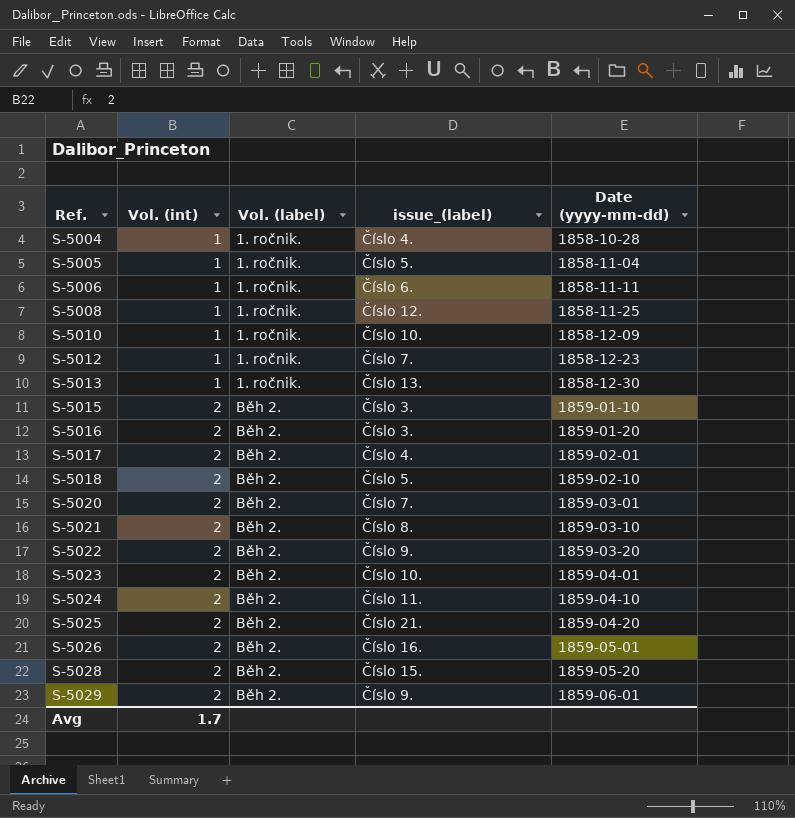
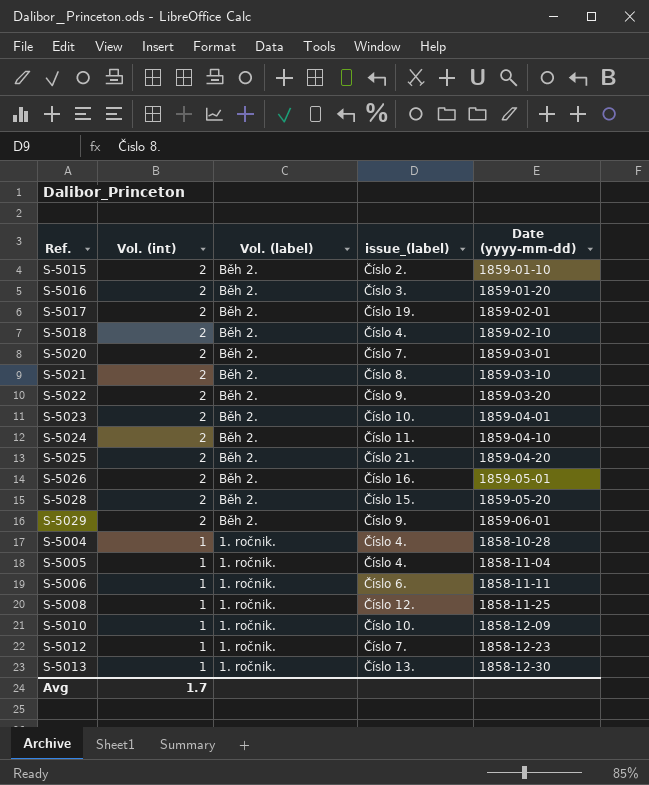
row order: Ref. ascending -> Vol. (int) descending
S-5015 | issue_(label): Číslo 3. -> Číslo 2.
S-5017 | issue_(label): Číslo 4. -> Číslo 19.
S-5018 | issue_(label): Číslo 5. -> Číslo 4.
S-5005 | issue_(label): Číslo 5. -> Číslo 4.

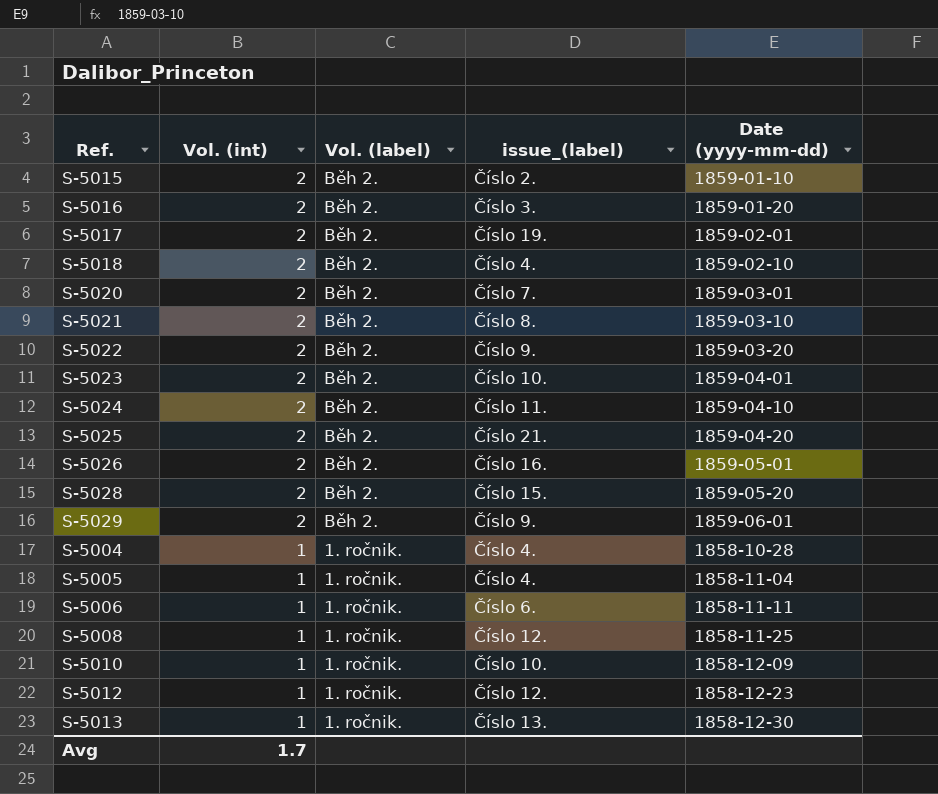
S-5012 | issue_(label): Číslo 7. -> Číslo 12.

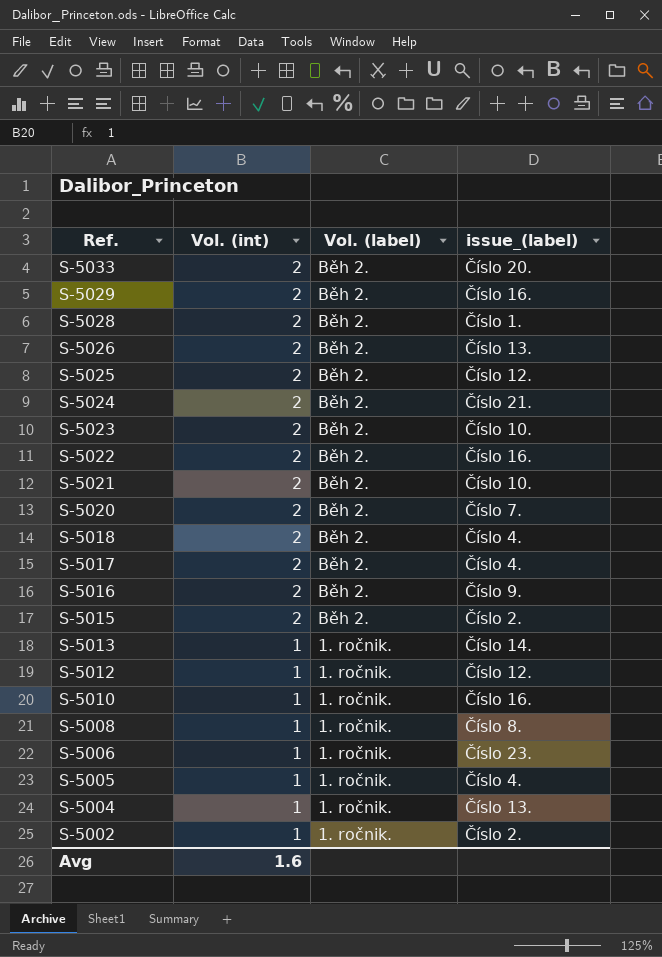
row order: Vol. (int) descending -> Ref. descending
column Date (yyyy-mm-dd) | position: 5 -> none
row S-5033: none -> 2 | Běh 2. | Číslo 20.
S-5029 | issue_(label): Číslo 9. -> Číslo 16.
S-5028 | issue_(label): Číslo 15. -> Číslo 1.
S-5026 | issue_(label): Číslo 16. -> Číslo 13.
S-5025 | issue_(label): Číslo 21. -> Číslo 12.
S-5024 | issue_(label): Číslo 11. -> Číslo 21.
S-5022 | issue_(label): Číslo 9. -> Číslo 16.
S-5021 | issue_(label): Číslo 8. -> Číslo 10.
S-5017 | issue_(label): Číslo 19. -> Číslo 4.
S-5016 | issue_(label): Číslo 3. -> Číslo 9.
S-5013 | issue_(label): Číslo 13. -> Číslo 14.
S-5010 | issue_(label): Číslo 10. -> Číslo 16.
S-5008 | issue_(label): Číslo 12. -> Číslo 8.
S-5006 | issue_(label): Číslo 6. -> Číslo 23.
S-5004 | issue_(label): Číslo 4. -> Číslo 13.
row S-5002: none -> 1 | 1. ročnik. | Číslo 2.
Avg | Vol. (int): 1.7 -> 1.6

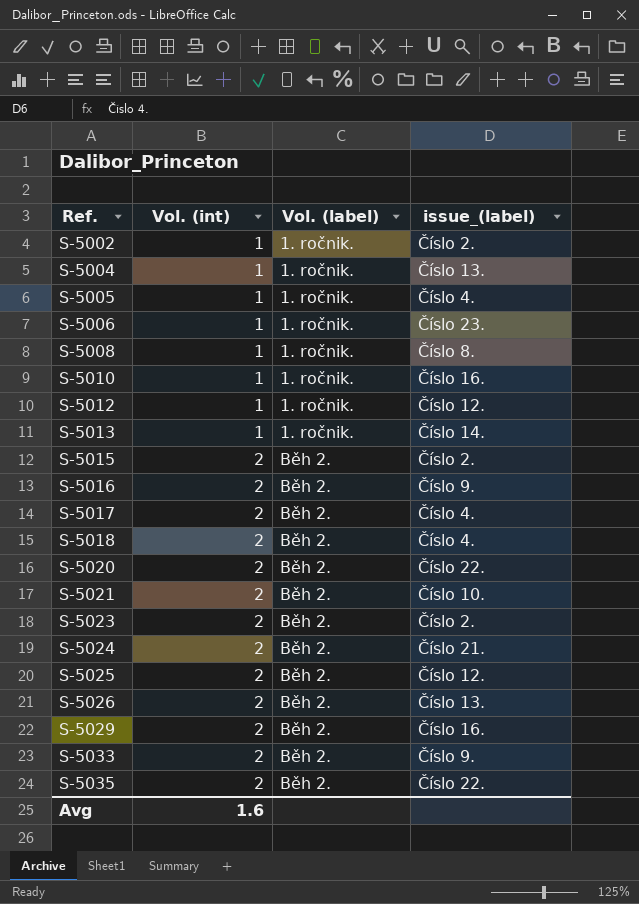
row order: Ref. descending -> Ref. ascending
row S-5028: 2 | Běh 2. | Číslo 1. -> none
row S-5022: 2 | Běh 2. | Číslo 16. -> none
S-5020 | issue_(label): Číslo 7. -> Číslo 22.
S-5023 | issue_(label): Číslo 10. -> Číslo 2.
S-5033 | issue_(label): Číslo 20. -> Číslo 9.
row S-5035: none -> 2 | Běh 2. | Číslo 22.

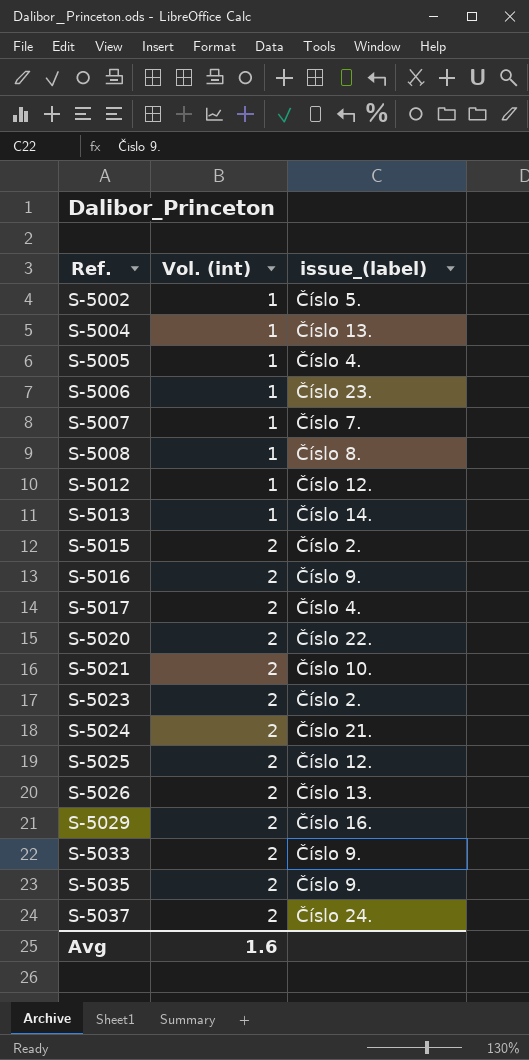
column Vol. (label) | position: 3 -> none
row S-5010: 1 | 1. ročnik. | Číslo 16. -> none
row S-5018: 2 | Běh 2. | Číslo 4. -> none
S-5002 | issue_(label): Číslo 2. -> Číslo 5.
row S-5007: none -> 1 | Číslo 7.
S-5035 | issue_(label): Číslo 22. -> Číslo 9.
row S-5037: none -> 2 | Číslo 24.

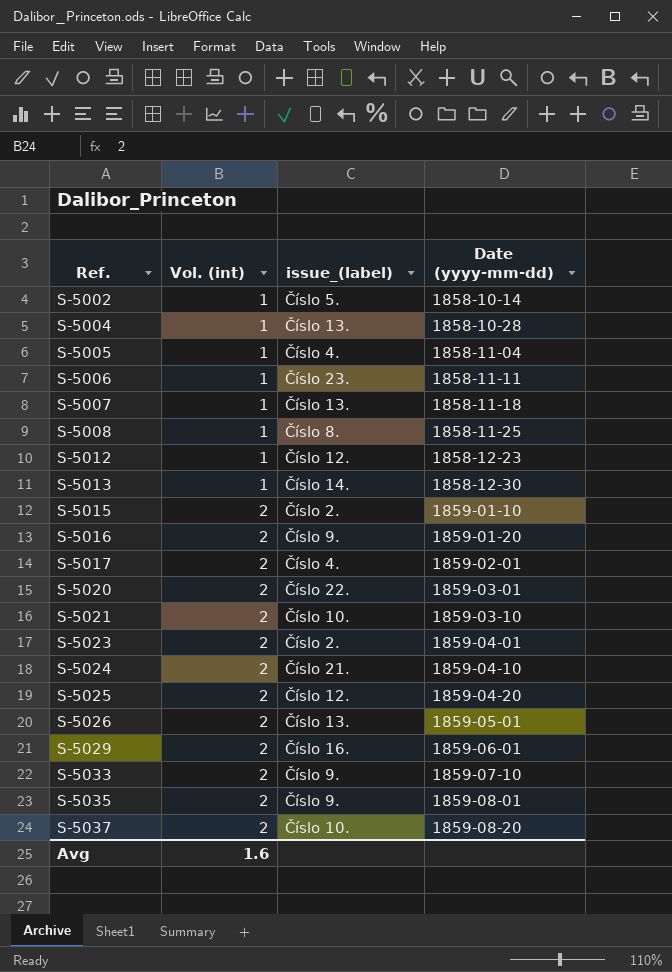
column Date (yyyy-mm-dd) | position: none -> 4
S-5007 | issue_(label): Číslo 7. -> Číslo 13.
S-5037 | issue_(label): Číslo 24. -> Číslo 10.

